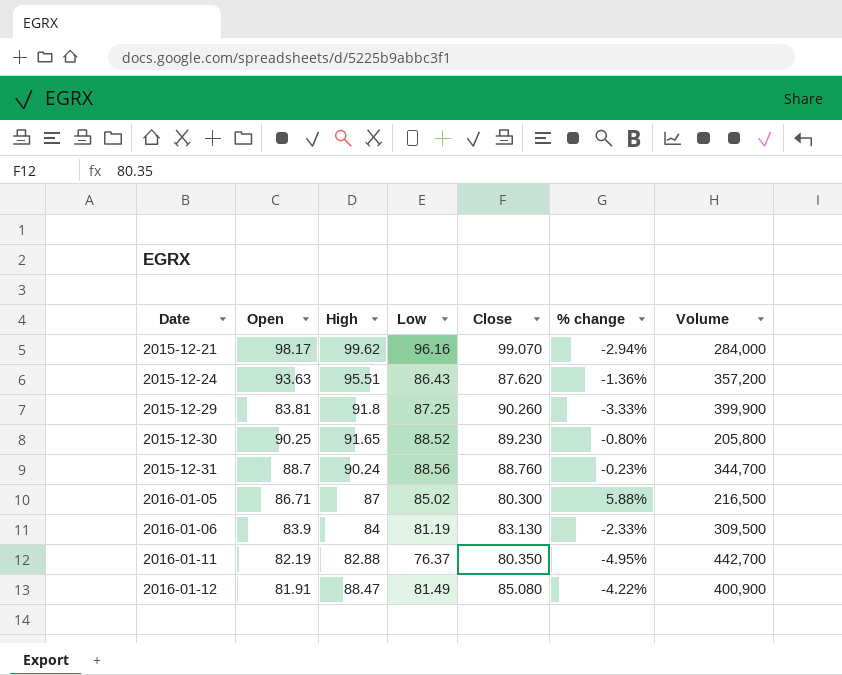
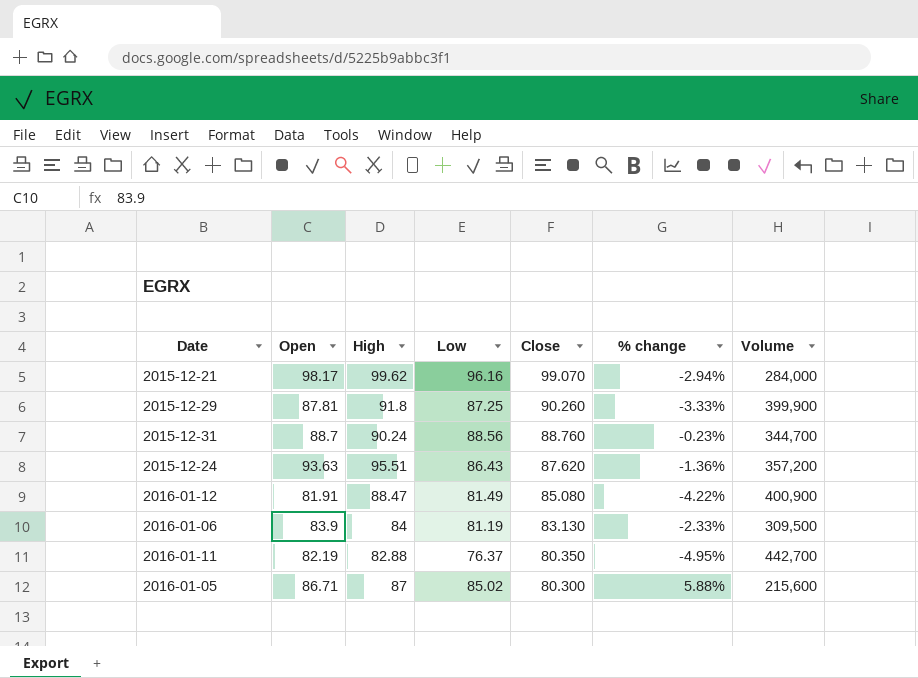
row order: Date ascending -> Close descending
row 2015-12-30: 90.25 | 91.65 | 88.52 | 89.230 | -0.80% | 205,800 -> none
2015-12-29 | Open: 83.81 -> 87.81
2016-01-05 | Volume: 216,500 -> 215,600

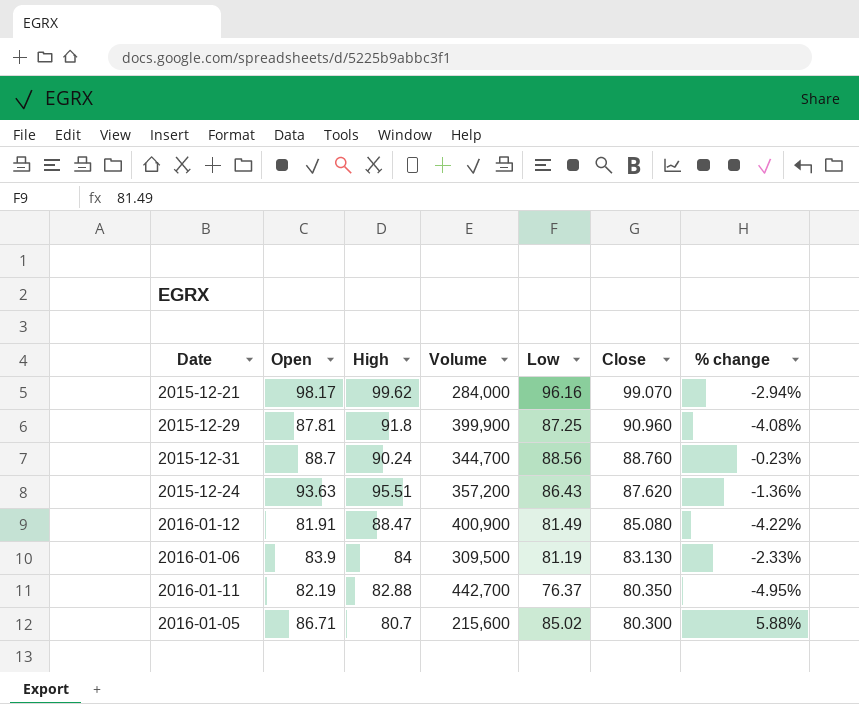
column Volume | position: 7 -> 4
2015-12-29 | Close: 90.260 -> 90.960
2015-12-29 | % change: -3.33% -> -4.08%
2016-01-05 | High: 87 -> 80.7

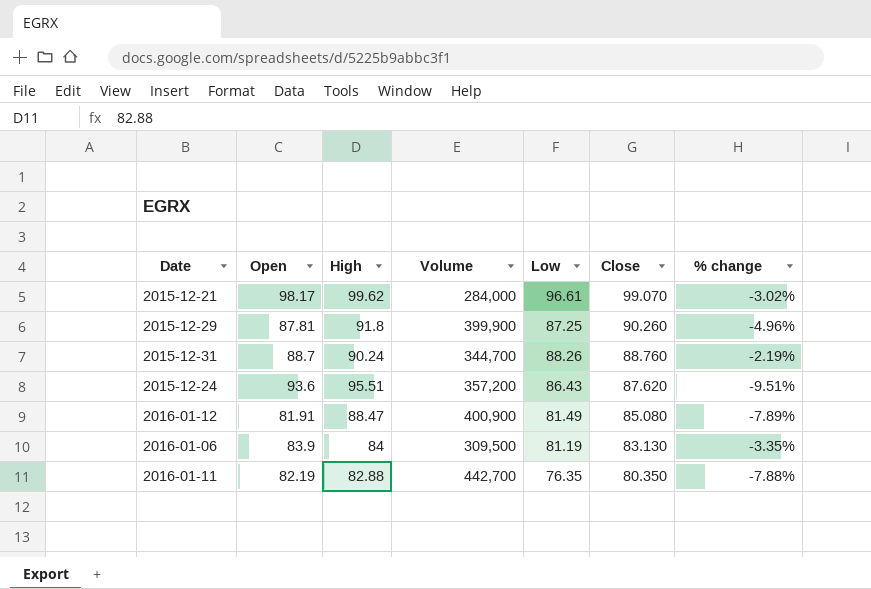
column % change | formula: ([Low] - [Close]) / [Close] -> ([Low] - [High]) / [High]
row 2016-01-05: 86.71 | 80.7 | 215,600 | 85.02 | 80.300 | 5.88% -> none
2015-12-21 | Low: 96.16 -> 96.61
2015-12-29 | Close: 90.960 -> 90.260
2015-12-31 | Low: 88.56 -> 88.26
2015-12-24 | Open: 93.63 -> 93.6
2016-01-11 | Low: 76.37 -> 76.35

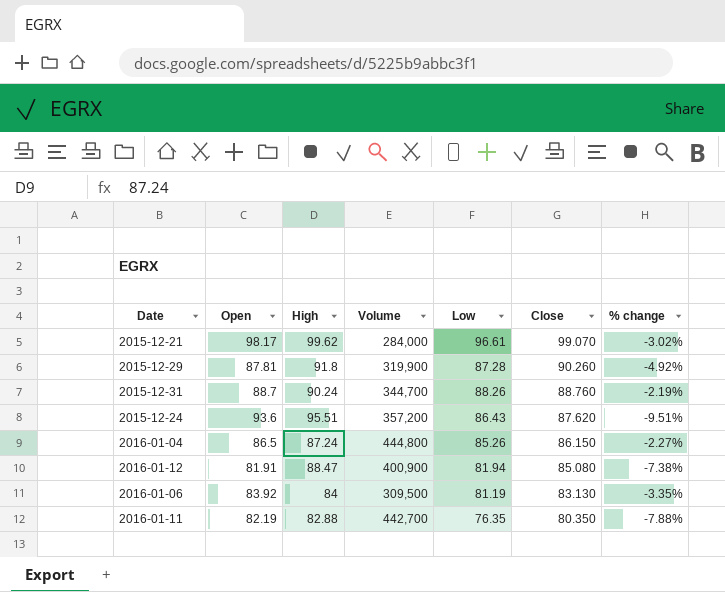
2015-12-29 | Volume: 399,900 -> 319,900
2015-12-29 | Low: 87.25 -> 87.28
2015-12-29 | % change: -4.96% -> -4.92%
row 2016-01-04: none -> 86.5 | 87.24 | 444,800 | 85.26 | 86.150 | -2.27%
2016-01-12 | Low: 81.49 -> 81.94
2016-01-12 | % change: -7.89% -> -7.38%
2016-01-06 | Open: 83.9 -> 83.92

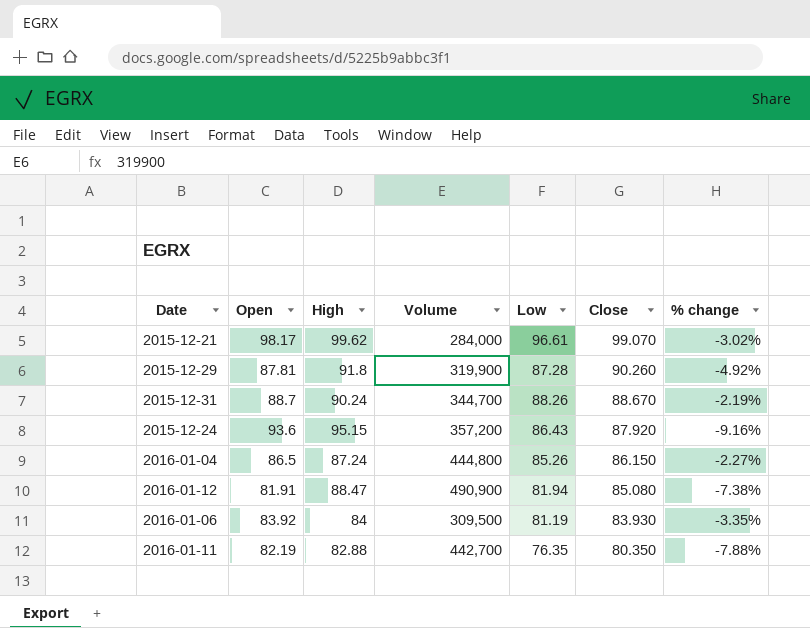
2015-12-31 | Close: 88.760 -> 88.670
2015-12-24 | High: 95.51 -> 95.15
2015-12-24 | Close: 87.620 -> 87.920
2015-12-24 | % change: -9.51% -> -9.16%
2016-01-12 | Volume: 400,900 -> 490,900
2016-01-06 | Close: 83.130 -> 83.930

